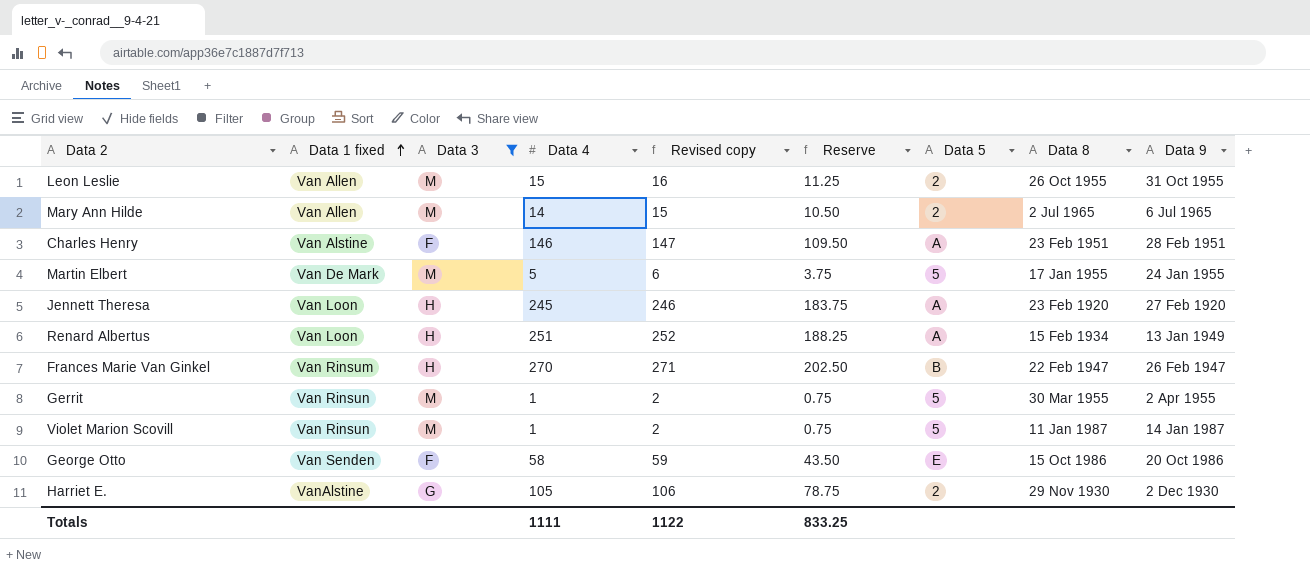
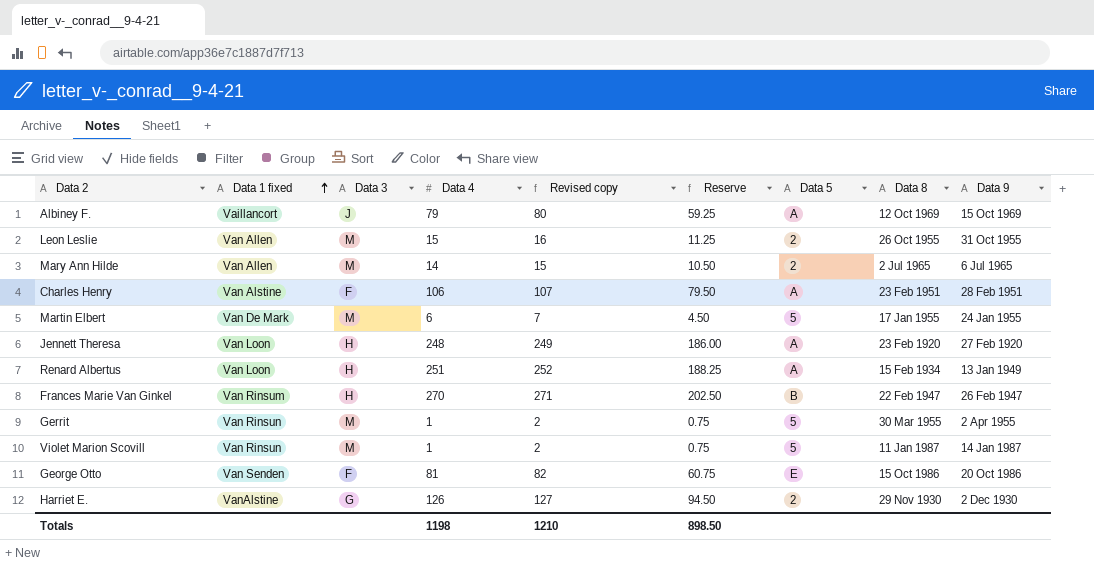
filter: Data 3 != J -> none
Charles Henry | Data 4: 146 -> 106
Charles Henry | Revised copy: 147 -> 107
Charles Henry | Reserve: 109.50 -> 79.50
Martin Elbert | Data 4: 5 -> 6
Martin Elbert | Revised copy: 6 -> 7
Martin Elbert | Reserve: 3.75 -> 4.50
Jennett Theresa | Data 4: 245 -> 248
Jennett Theresa | Revised copy: 246 -> 249
Jennett Theresa | Reserve: 183.75 -> 186.00
George Otto | Data 4: 58 -> 81
George Otto | Revised copy: 59 -> 82
George Otto | Reserve: 43.50 -> 60.75
Harriet E. | Data 4: 105 -> 126
Harriet E. | Revised copy: 106 -> 127
Harriet E. | Reserve: 78.75 -> 94.50
Totals | Data 4: 1111 -> 1198
Totals | Revised copy: 1122 -> 1210
Totals | Reserve: 833.25 -> 898.50

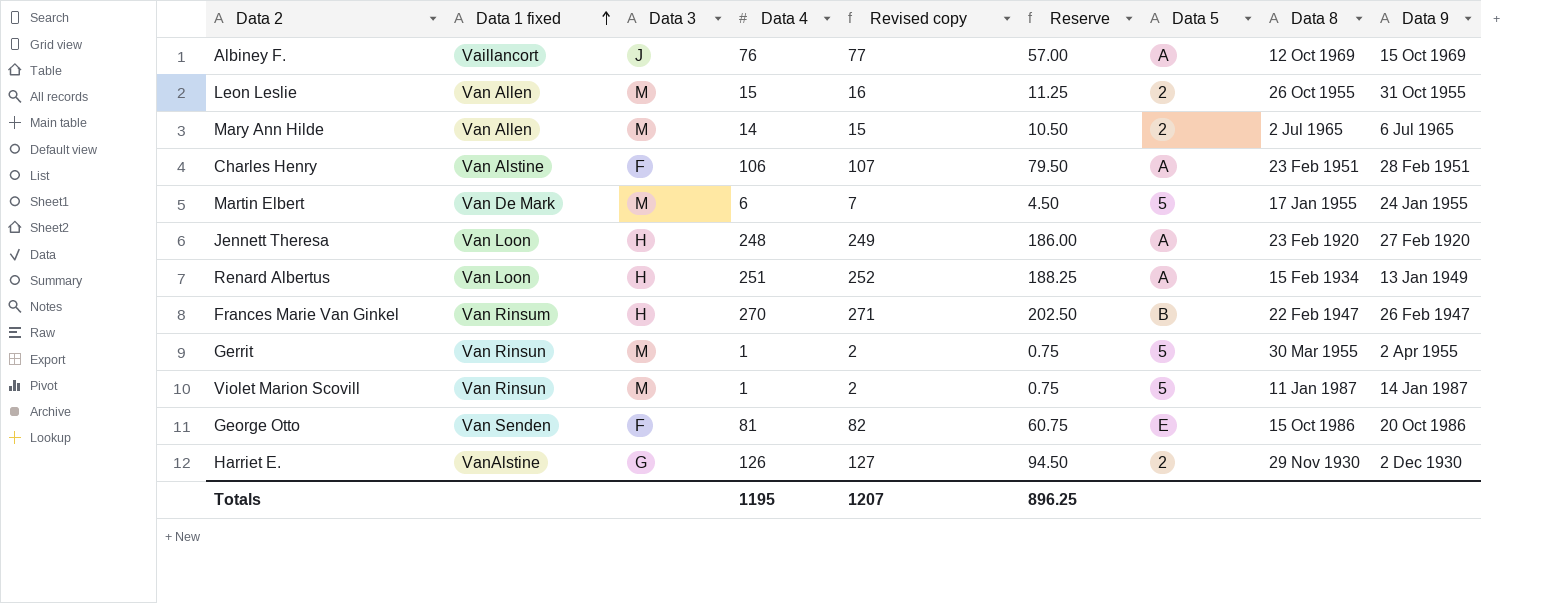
Albiney F. | Data 4: 79 -> 76
Albiney F. | Revised copy: 80 -> 77
Albiney F. | Reserve: 59.25 -> 57.00
Totals | Data 4: 1198 -> 1195
Totals | Revised copy: 1210 -> 1207
Totals | Reserve: 898.50 -> 896.25

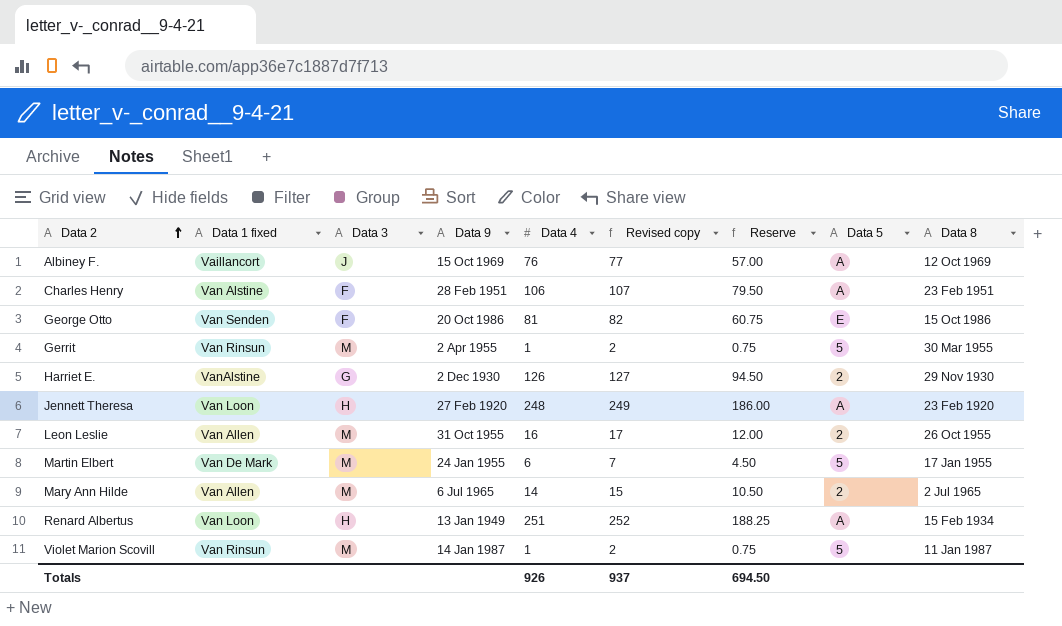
row order: Data 1 fixed ascending -> Data 2 ascending
column Data 9 | position: 9 -> 4
row Frances Marie Van Ginkel: Van Rinsum | H | 270 | 271 | 202.50 | B | 22 Feb 1947 | 26 Feb 1947 -> none
Leon Leslie | Data 4: 15 -> 16
Leon Leslie | Revised copy: 16 -> 17
Leon Leslie | Reserve: 11.25 -> 12.00
Totals | Data 4: 1195 -> 926
Totals | Revised copy: 1207 -> 937
Totals | Reserve: 896.25 -> 694.50

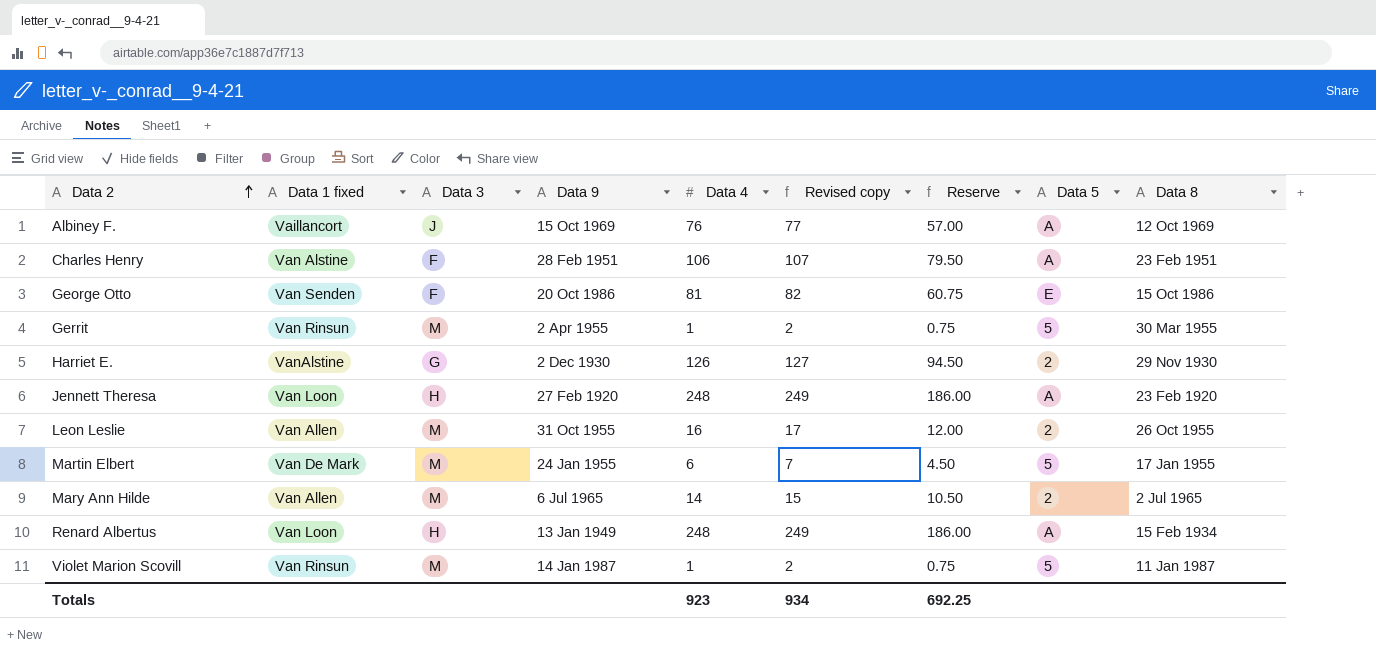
Renard Albertus | Data 4: 251 -> 248
Renard Albertus | Revised copy: 252 -> 249
Renard Albertus | Reserve: 188.25 -> 186.00
Totals | Data 4: 926 -> 923
Totals | Revised copy: 937 -> 934
Totals | Reserve: 694.50 -> 692.25

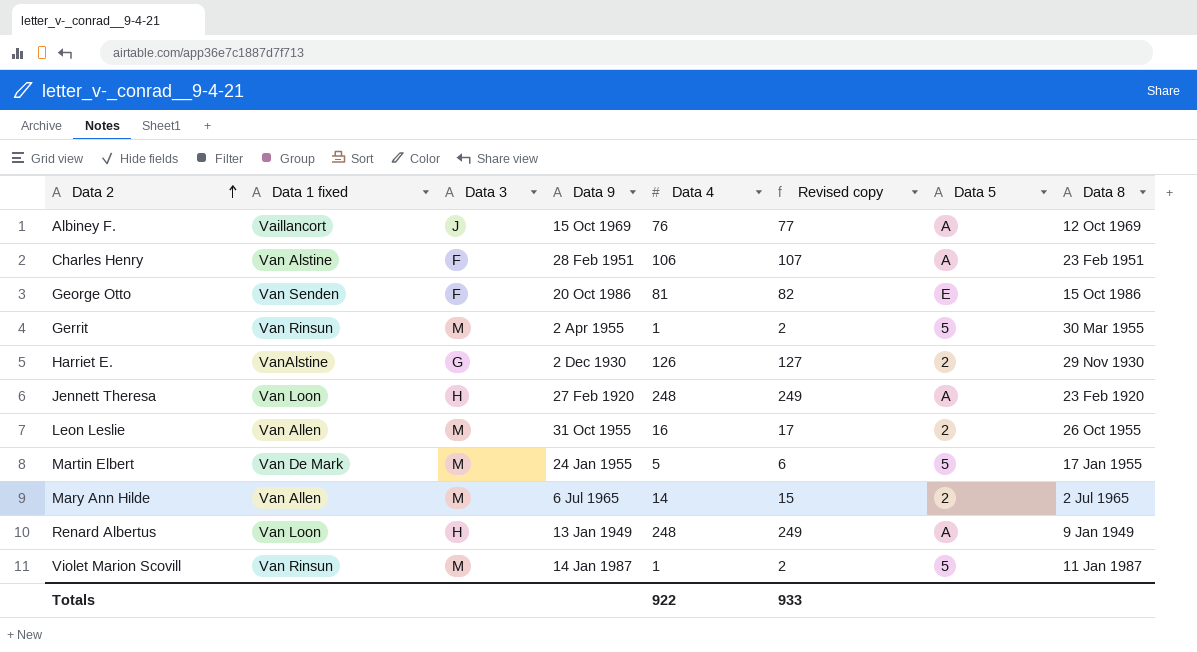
column Reserve | formula: [Data 4] * 0.75 -> none
Martin Elbert | Data 4: 6 -> 5
Martin Elbert | Revised copy: 7 -> 6
Renard Albertus | Data 8: 15 Feb 1934 -> 9 Jan 1949
Totals | Data 4: 923 -> 922
Totals | Revised copy: 934 -> 933

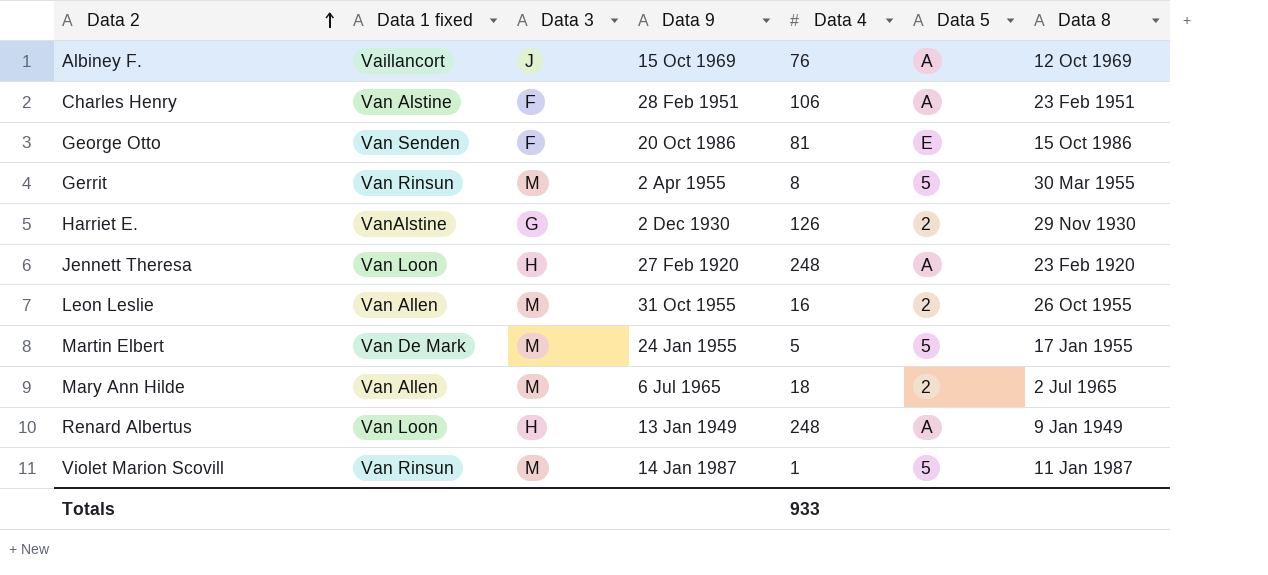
column Revised copy | formula: [Data 4] + 1 -> none
Gerrit | Data 4: 1 -> 8
Mary Ann Hilde | Data 4: 14 -> 18
Totals | Data 4: 922 -> 933

